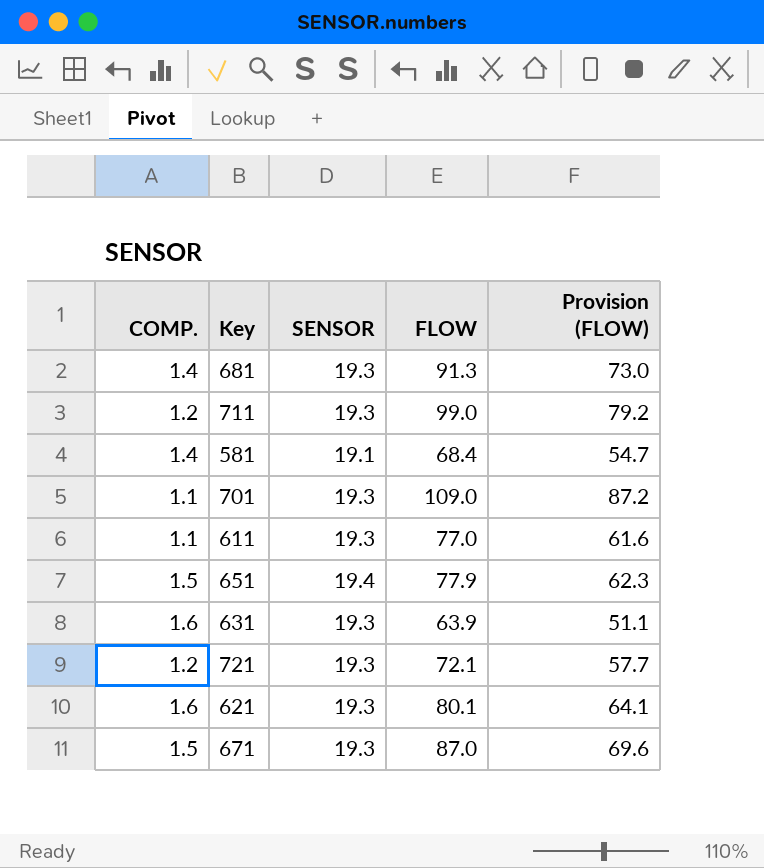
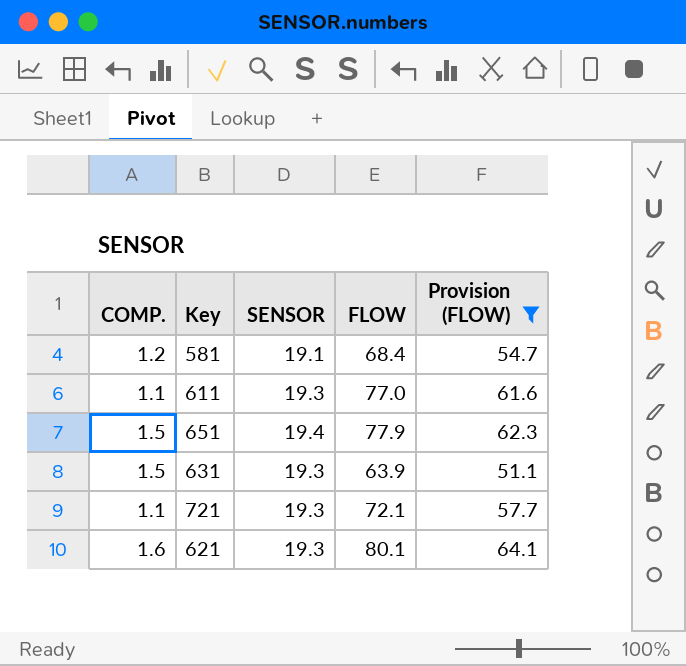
filter: none -> Provision (FLOW) <= 64.1
581 | COMP.: 1.4 -> 1.2
631 | COMP.: 1.6 -> 1.5
721 | COMP.: 1.2 -> 1.1

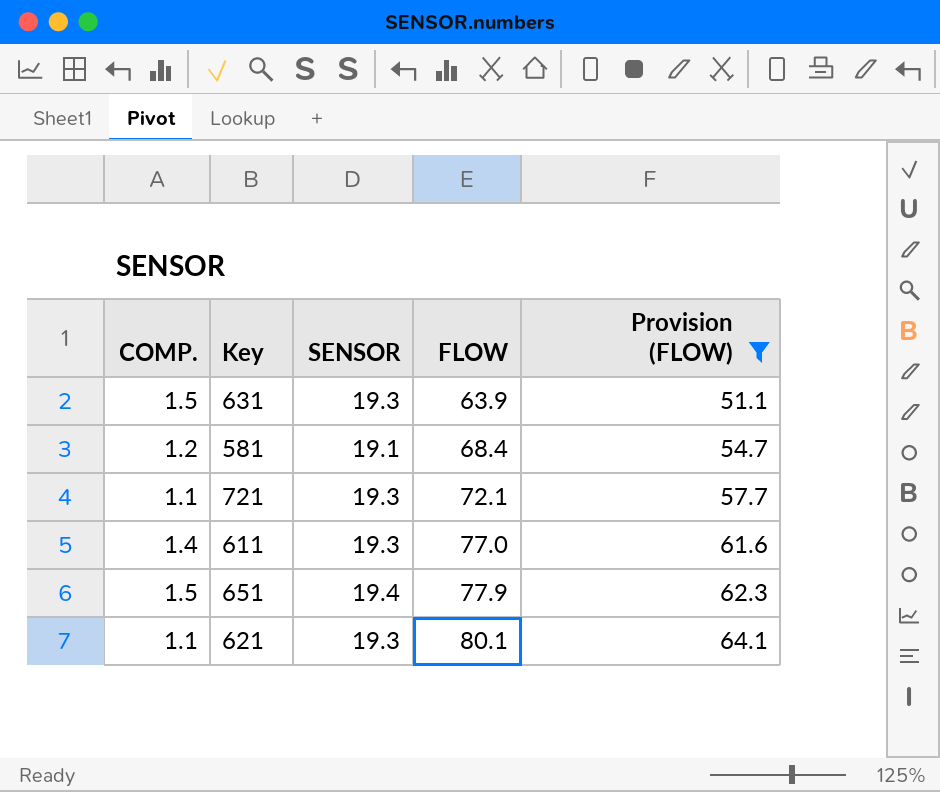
row order: none -> FLOW ascending
611 | COMP.: 1.1 -> 1.4
621 | COMP.: 1.6 -> 1.1

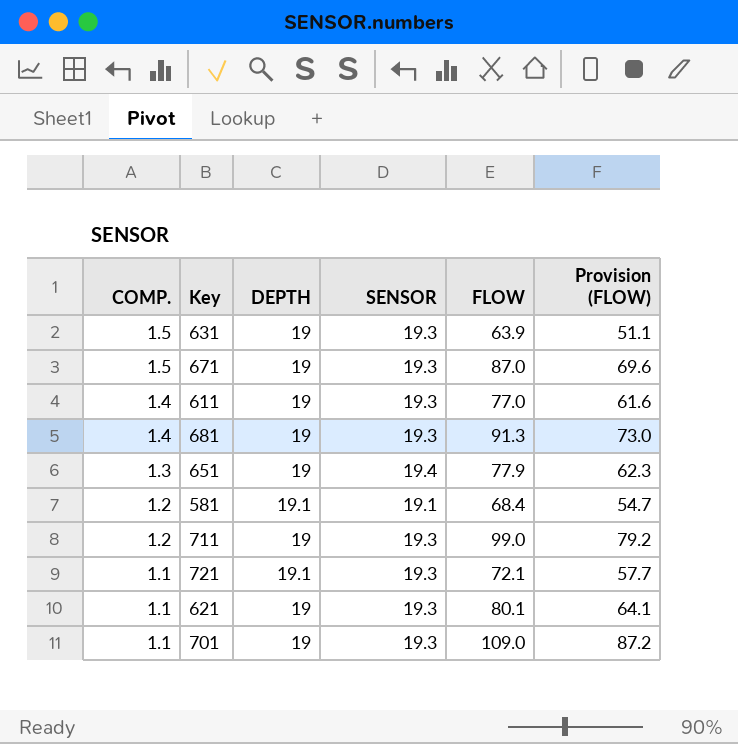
filter: Provision (FLOW) <= 64.1 -> none
row order: FLOW ascending -> COMP. descending
column DEPTH | position: none -> 3
651 | COMP.: 1.5 -> 1.3

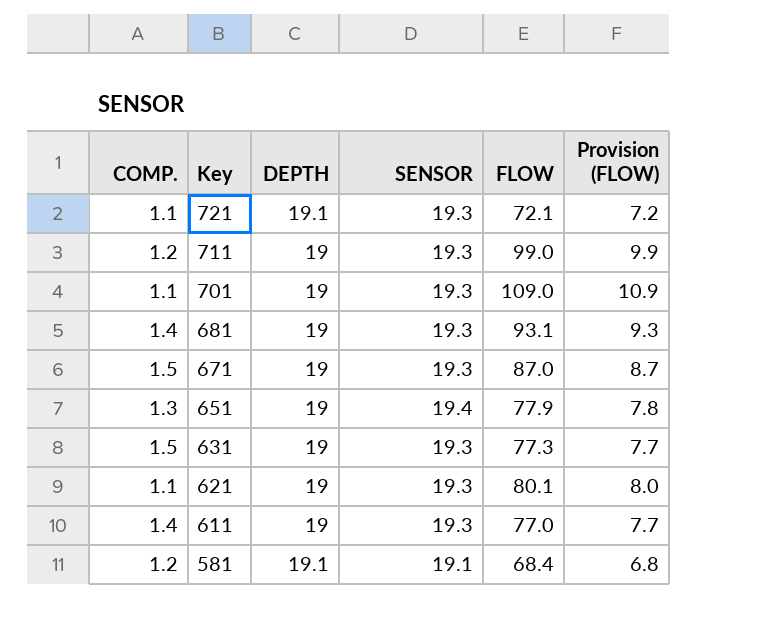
row order: COMP. descending -> Key descending
column Provision (FLOW) | formula: [FLOW] * 0.8 -> [FLOW] * 0.1
681 | FLOW: 91.3 -> 93.1
631 | FLOW: 63.9 -> 77.3

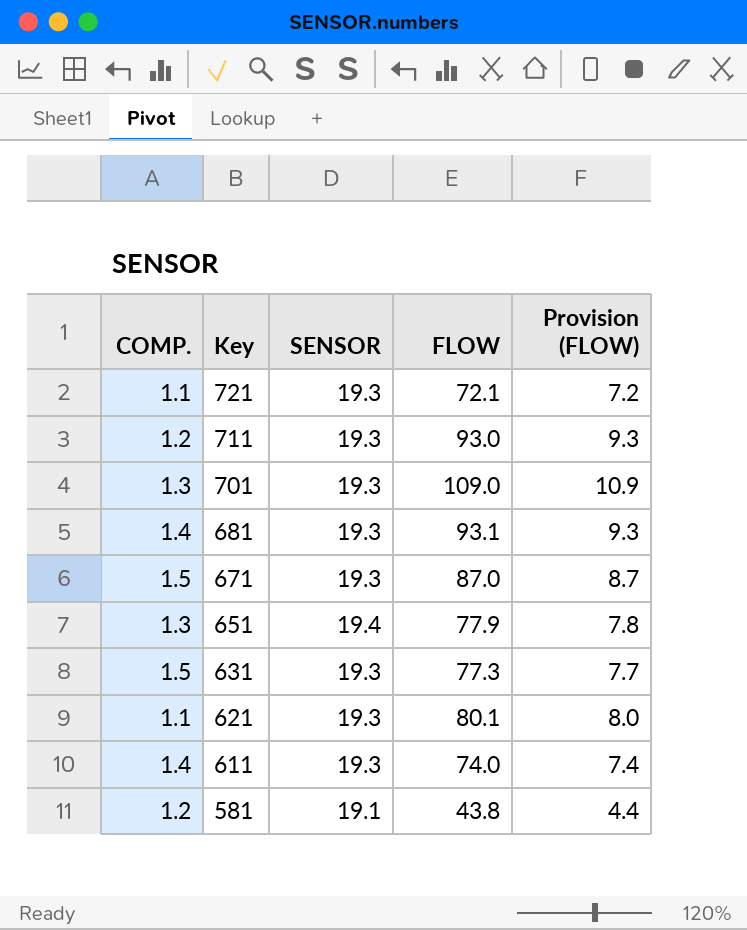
column DEPTH | position: 3 -> none
711 | FLOW: 99.0 -> 93.0
711 | Provision (FLOW): 9.9 -> 9.3
701 | COMP.: 1.1 -> 1.3
611 | FLOW: 77.0 -> 74.0
611 | Provision (FLOW): 7.7 -> 7.4
581 | FLOW: 68.4 -> 43.8
581 | Provision (FLOW): 6.8 -> 4.4

